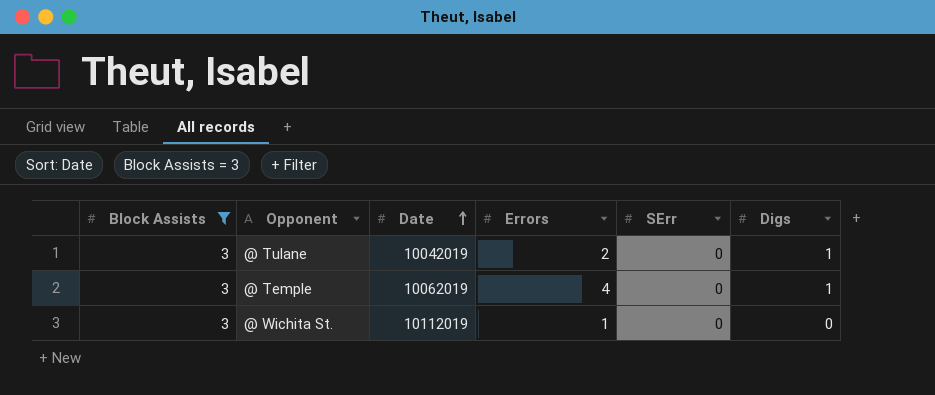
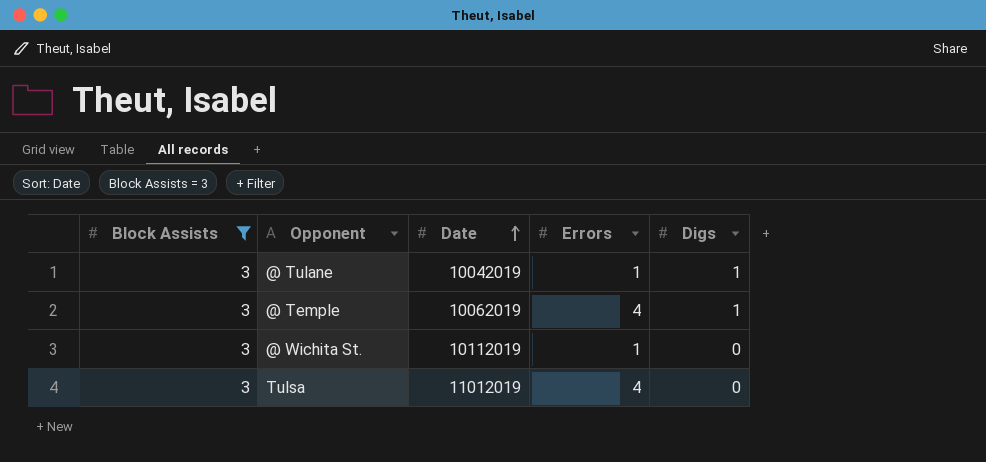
column SErr | position: 5 -> none
@ Tulane | Errors: 2 -> 1
row Tulsa: none -> 3 | 11012019 | 4 | 0

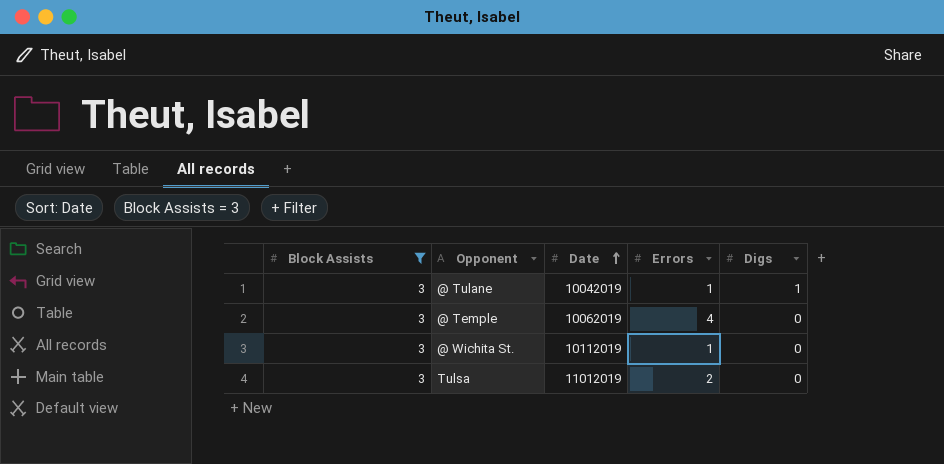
@ Temple | Digs: 1 -> 0
Tulsa | Errors: 4 -> 2

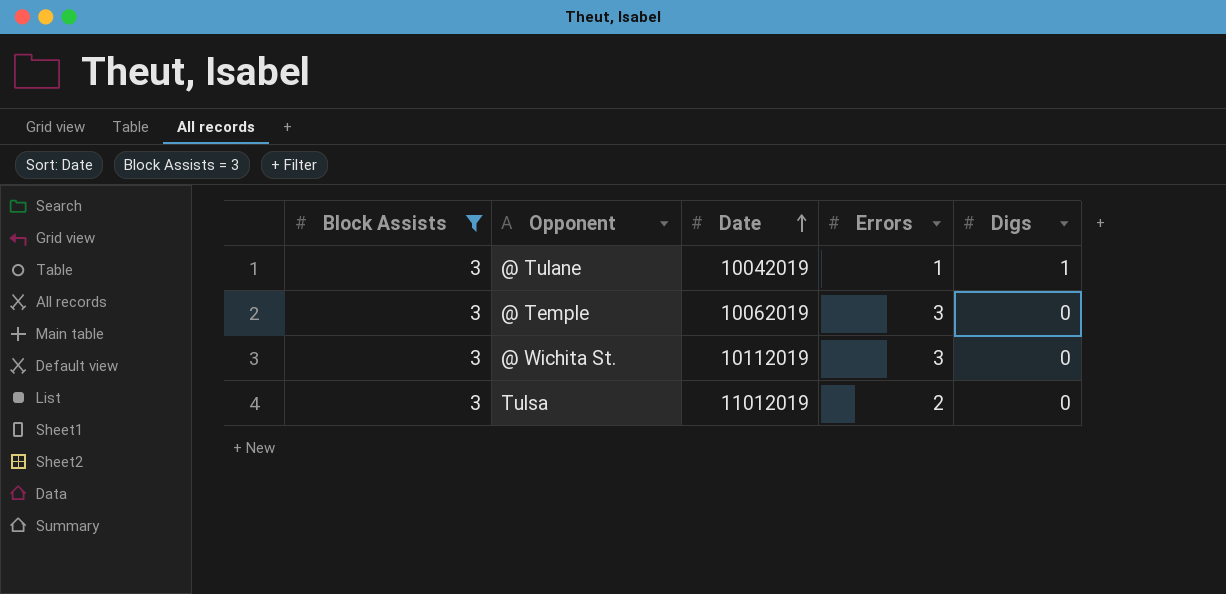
@ Temple | Errors: 4 -> 3
@ Wichita St. | Errors: 1 -> 3

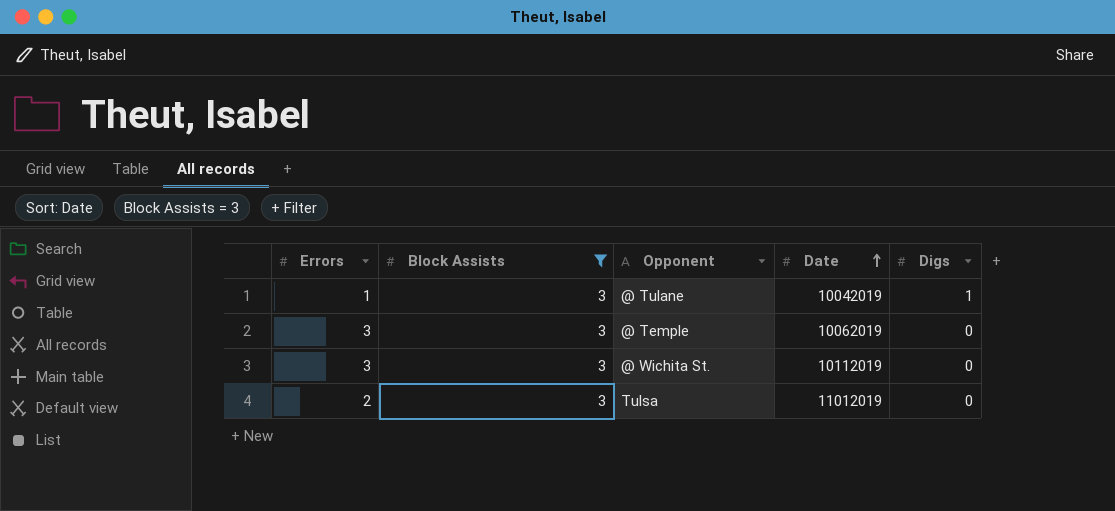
column Errors | position: 4 -> 1

